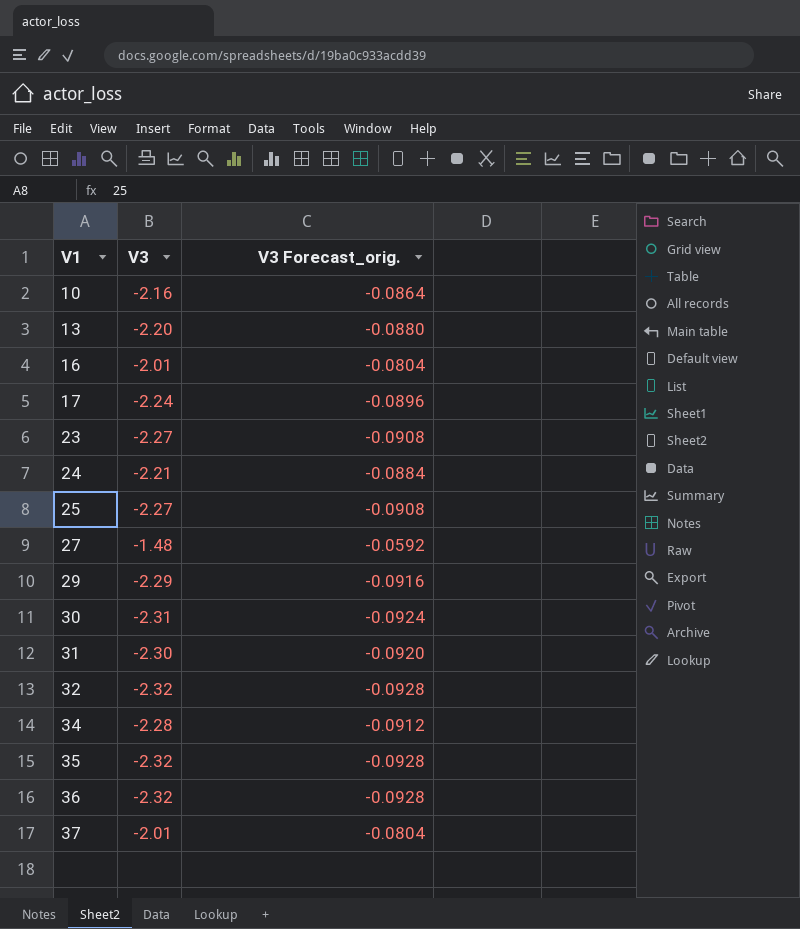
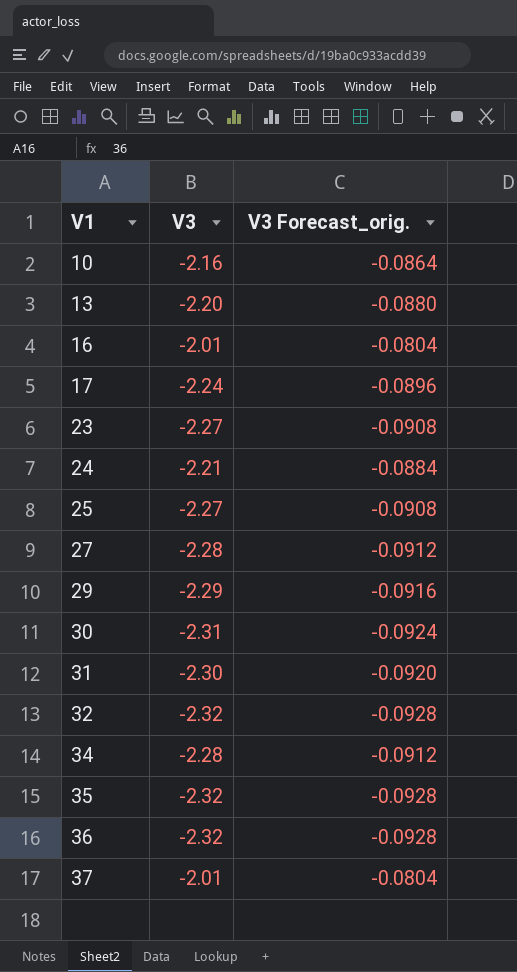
27 | V3: -1.48 -> -2.28
27 | V3 Forecast_orig.: -0.0592 -> -0.0912

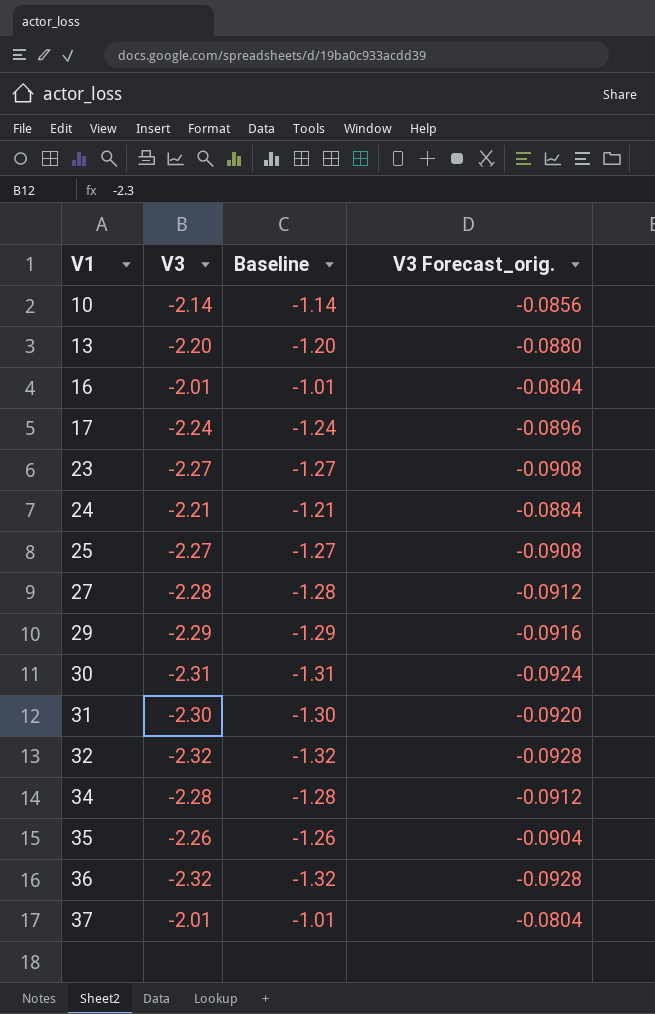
column Baseline | formula: none -> [V3] + 1
10 | V3: -2.16 -> -2.14
10 | V3 Forecast_orig.: -0.0864 -> -0.0856
35 | V3: -2.32 -> -2.26
35 | V3 Forecast_orig.: -0.0928 -> -0.0904

